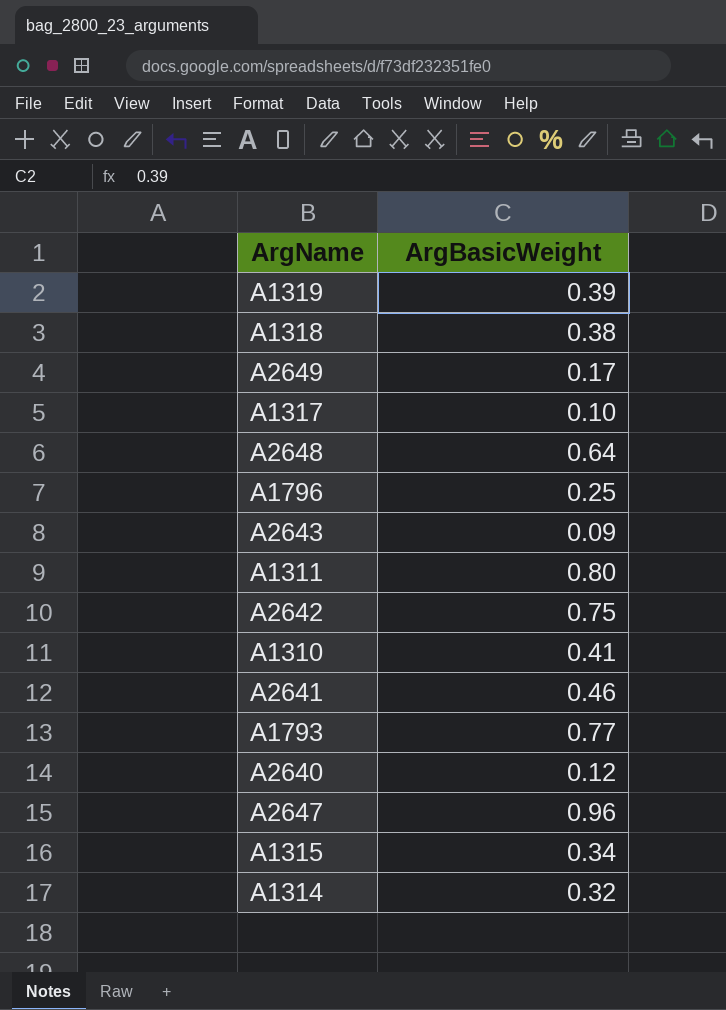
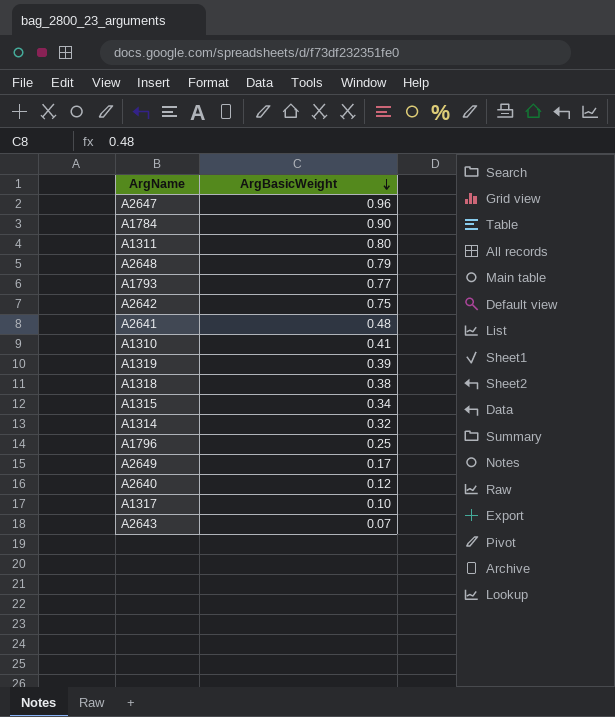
row order: none -> ArgBasicWeight descending
row A1784: none -> 0.90
A2648 | ArgBasicWeight: 0.64 -> 0.79
A2641 | ArgBasicWeight: 0.46 -> 0.48
A2643 | ArgBasicWeight: 0.09 -> 0.07

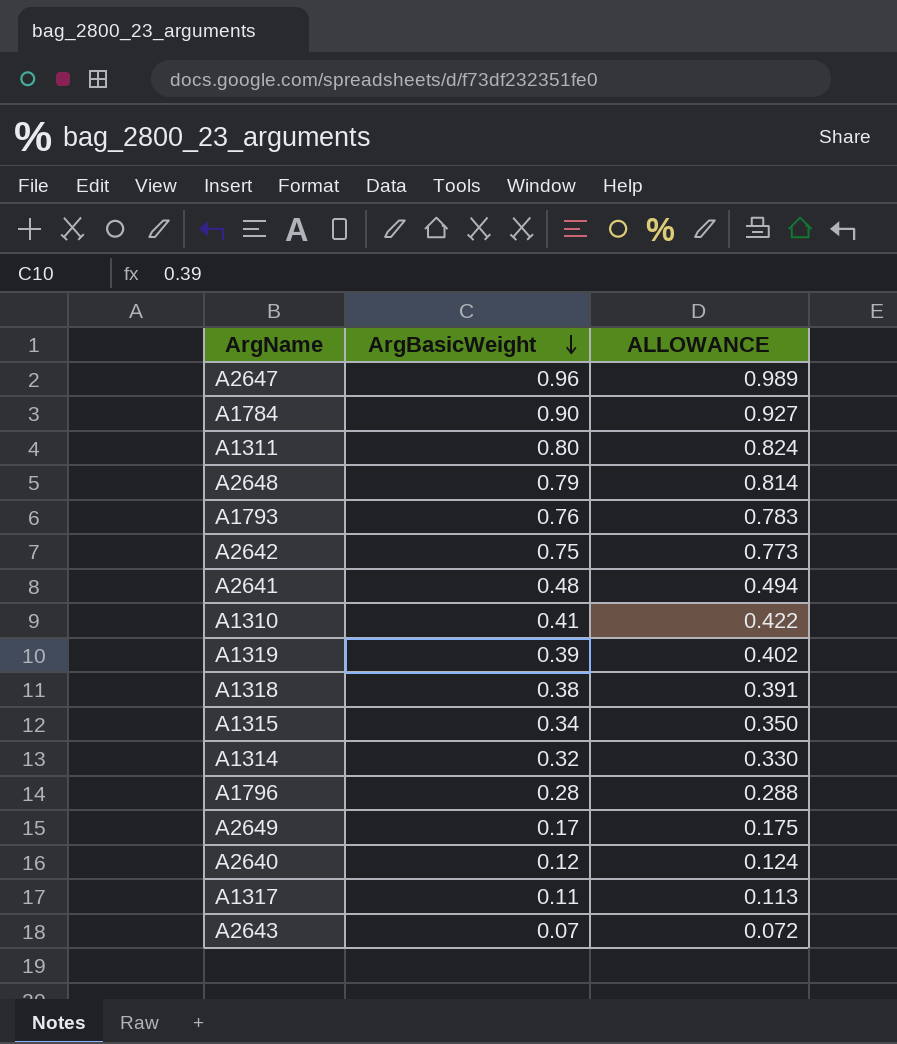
column ALLOWANCE | formula: none -> [ArgBasicWeight] * 1.03
A1793 | ArgBasicWeight: 0.77 -> 0.76
A1796 | ArgBasicWeight: 0.25 -> 0.28
A1317 | ArgBasicWeight: 0.10 -> 0.11

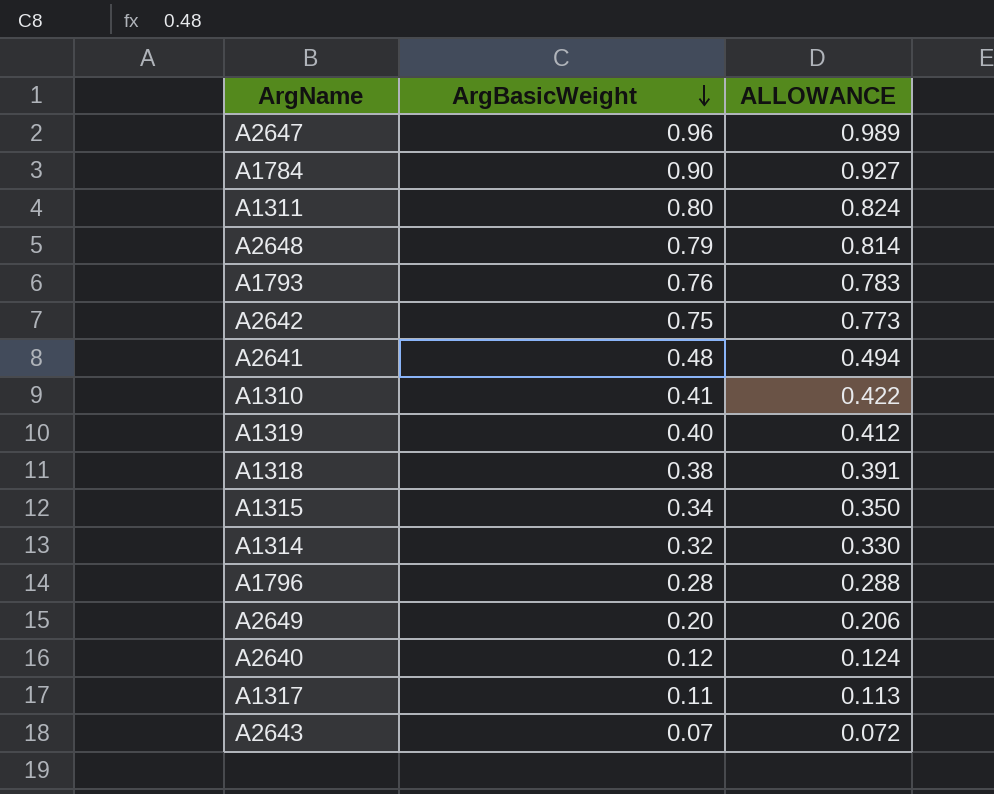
A1319 | ArgBasicWeight: 0.39 -> 0.40
A1319 | ALLOWANCE: 0.402 -> 0.412
A2649 | ArgBasicWeight: 0.17 -> 0.20
A2649 | ALLOWANCE: 0.175 -> 0.206

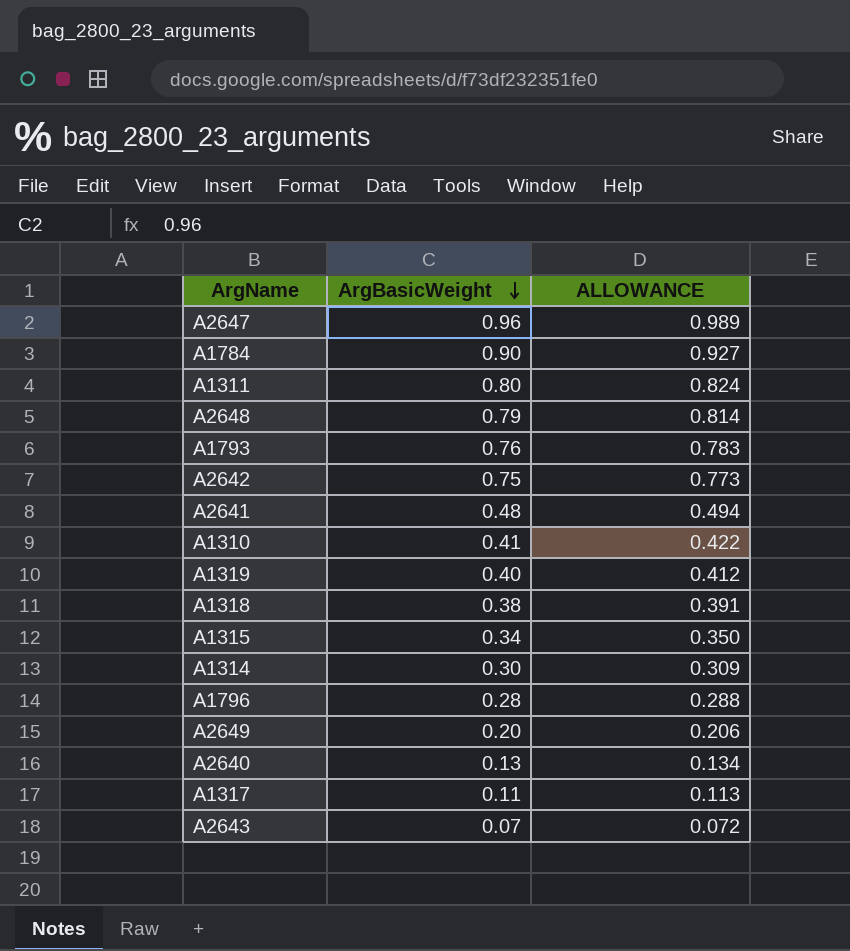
A1314 | ArgBasicWeight: 0.32 -> 0.30
A1314 | ALLOWANCE: 0.330 -> 0.309
A2640 | ArgBasicWeight: 0.12 -> 0.13
A2640 | ALLOWANCE: 0.124 -> 0.134

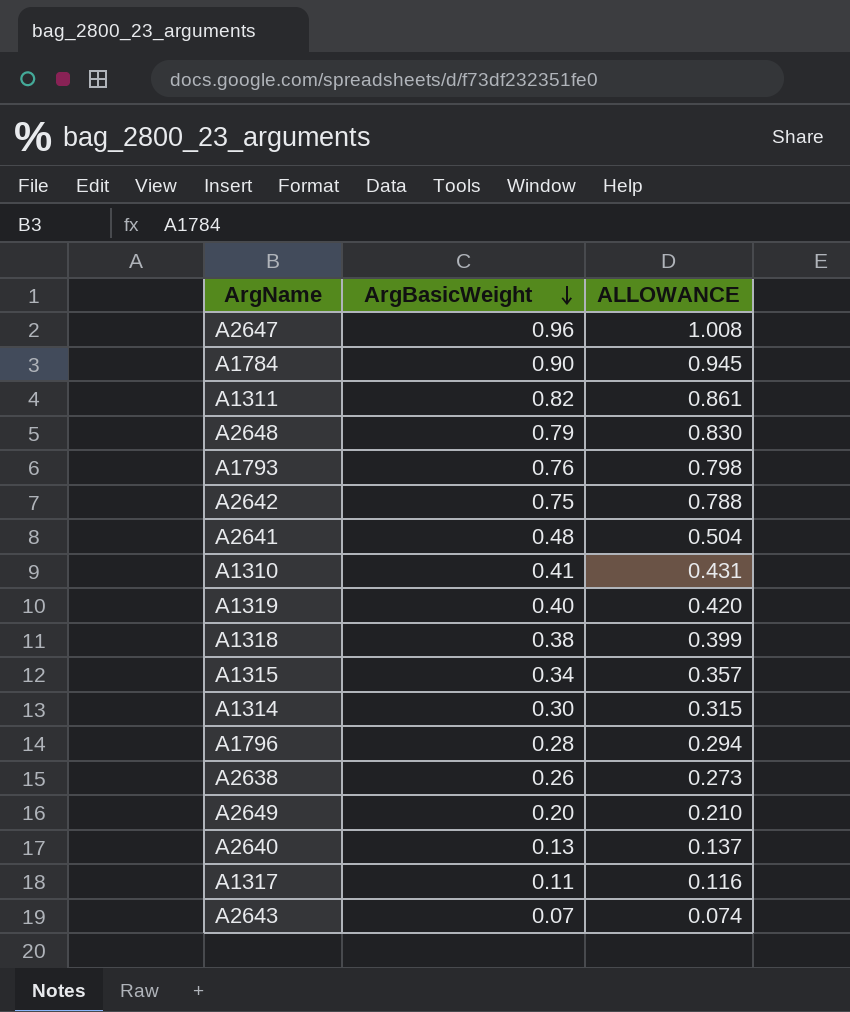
column ALLOWANCE | formula: [ArgBasicWeight] * 1.03 -> [ArgBasicWeight] * 1.05
A1311 | ArgBasicWeight: 0.80 -> 0.82
row A2638: none -> 0.26 | 0.273

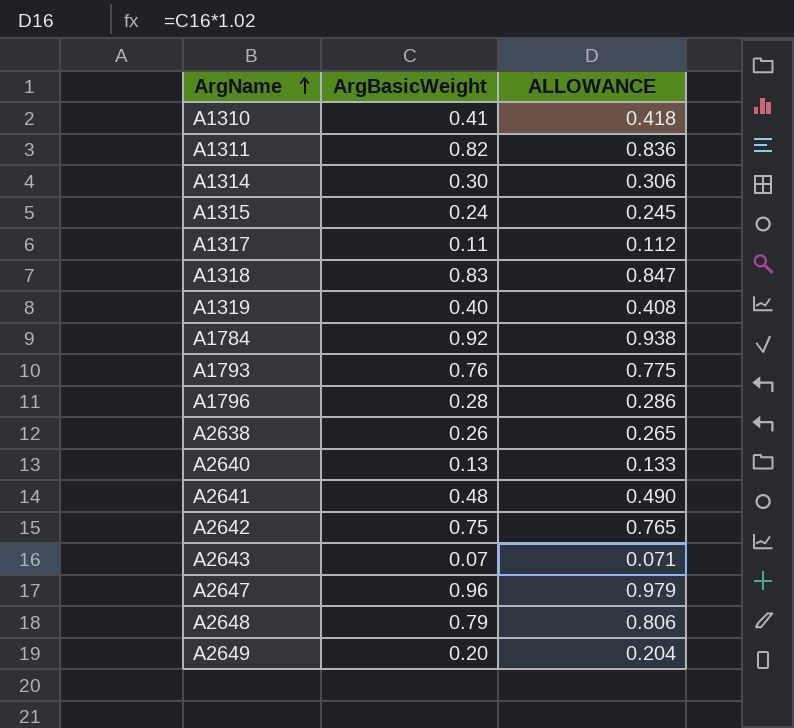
row order: ArgBasicWeight descending -> ArgName ascending
column ALLOWANCE | formula: [ArgBasicWeight] * 1.05 -> [ArgBasicWeight] * 1.02
A1315 | ArgBasicWeight: 0.34 -> 0.24
A1318 | ArgBasicWeight: 0.38 -> 0.83
A1784 | ArgBasicWeight: 0.90 -> 0.92

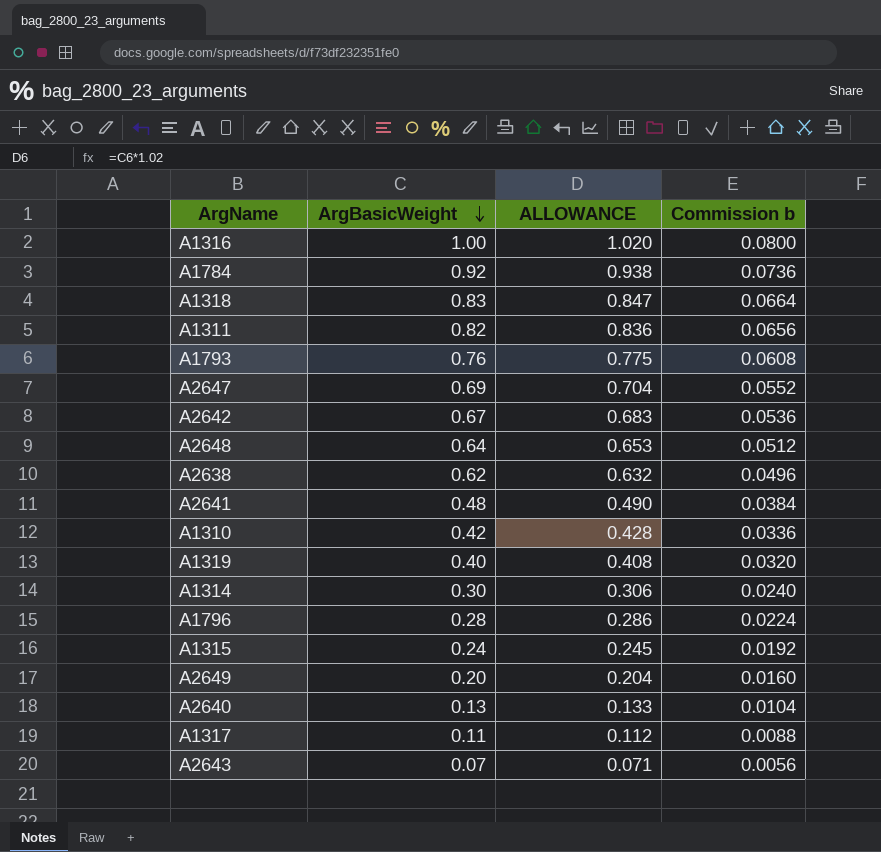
row order: ArgName ascending -> ArgBasicWeight descending
column Commission b | formula: none -> [ArgBasicWeight] * 0.08
row A1316: none -> 1.00 | 1.020 | 0.0800
A2647 | ArgBasicWeight: 0.96 -> 0.69
A2647 | ALLOWANCE: 0.979 -> 0.704
A2642 | ArgBasicWeight: 0.75 -> 0.67
A2642 | ALLOWANCE: 0.765 -> 0.683
A2648 | ArgBasicWeight: 0.79 -> 0.64
A2648 | ALLOWANCE: 0.806 -> 0.653
A2638 | ArgBasicWeight: 0.26 -> 0.62
A2638 | ALLOWANCE: 0.265 -> 0.632
A1310 | ArgBasicWeight: 0.41 -> 0.42
A1310 | ALLOWANCE: 0.418 -> 0.428

